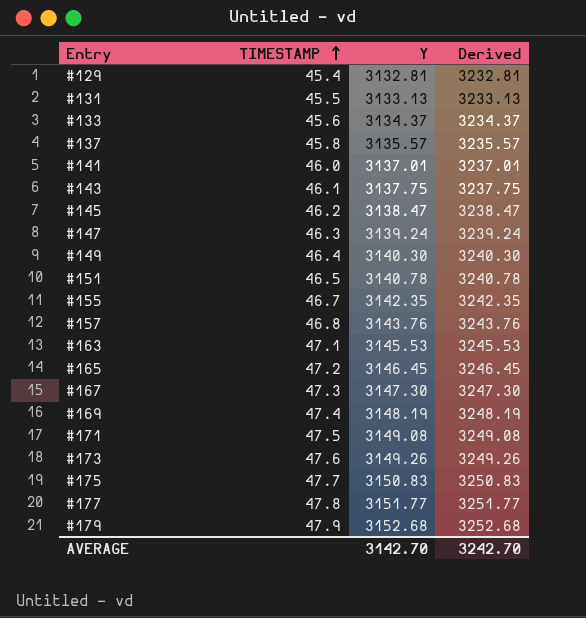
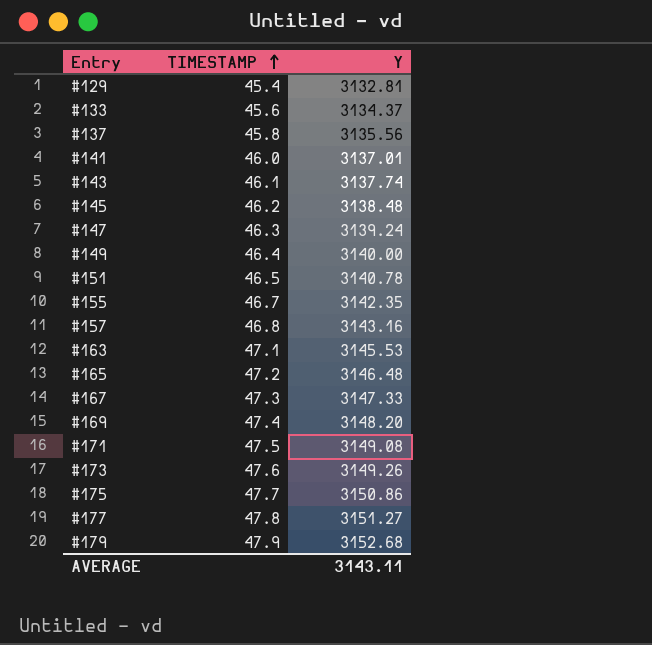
column Derived | formula: [Y] + 100 -> none
row #131: 45.5 | 3133.13 | 3233.13 -> none
#137 | Y: 3135.57 -> 3135.56
#143 | Y: 3137.75 -> 3137.74
#145 | Y: 3138.47 -> 3138.48
#149 | Y: 3140.30 -> 3140.00
#157 | Y: 3143.76 -> 3143.16
#165 | Y: 3146.45 -> 3146.48
#167 | Y: 3147.30 -> 3147.33
#169 | Y: 3148.19 -> 3148.20
#175 | Y: 3150.83 -> 3150.86
#177 | Y: 3151.77 -> 3151.27
AVERAGE | Y: 3142.70 -> 3143.11

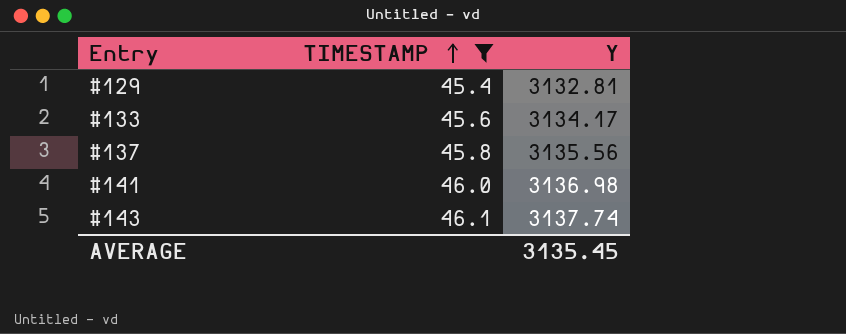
filter: none -> TIMESTAMP <= 46.1
#133 | Y: 3134.37 -> 3134.17
#141 | Y: 3137.01 -> 3136.98
AVERAGE | Y: 3143.11 -> 3135.45

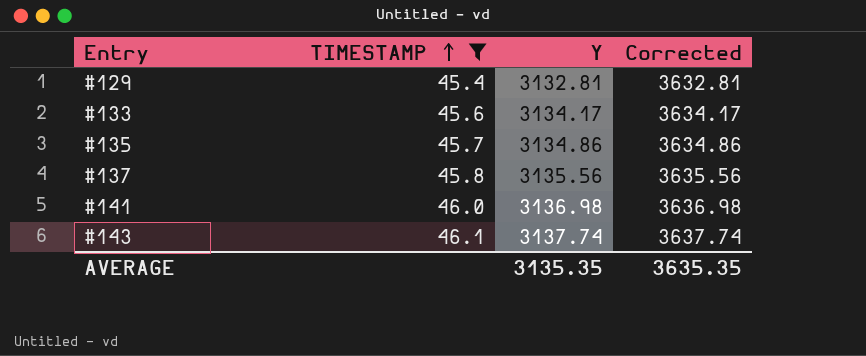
column Corrected | formula: none -> [Y] + 500
row #135: none -> 45.7 | 3134.86 | 3634.86
AVERAGE | Y: 3135.45 -> 3135.35

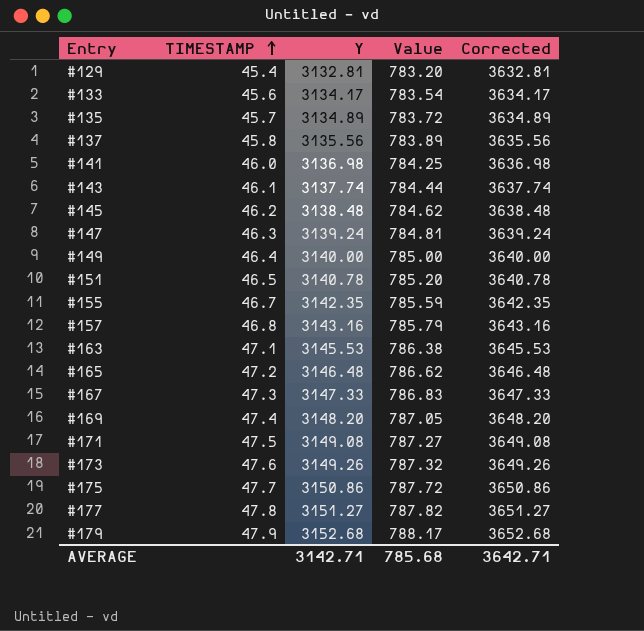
filter: TIMESTAMP <= 46.1 -> none
column Value | formula: none -> [Y] * 0.25
#135 | Y: 3134.86 -> 3134.89
#135 | Corrected: 3634.86 -> 3634.89
AVERAGE | Y: 3135.35 -> 3142.71
AVERAGE | Corrected: 3635.35 -> 3642.71

